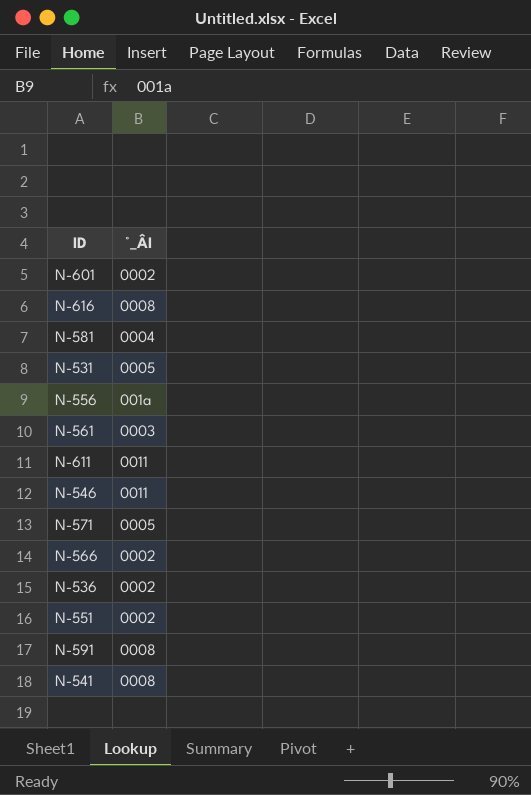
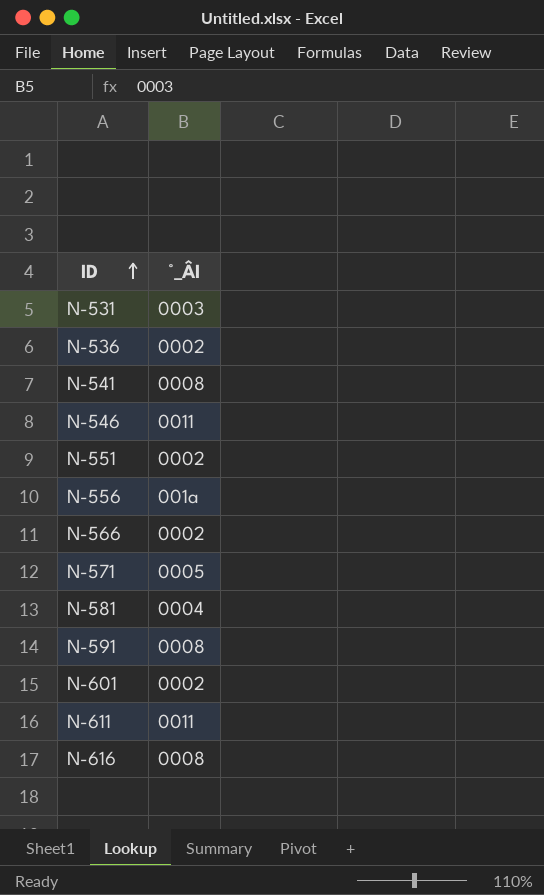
row order: none -> ID ascending
row N-561: 0003 -> none
N-531 | °_ÂI: 0005 -> 0003

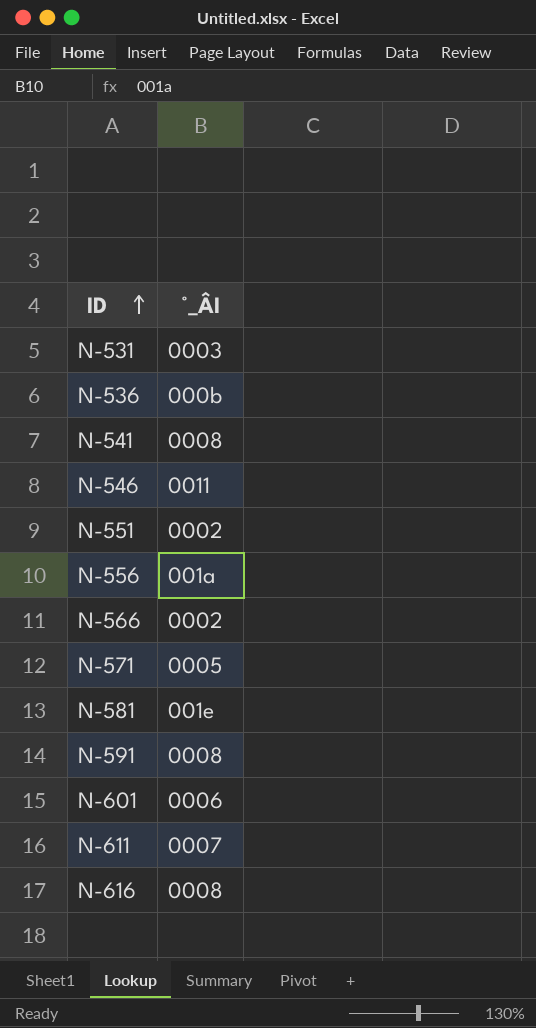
N-536 | °_ÂI: 0002 -> 000b
N-581 | °_ÂI: 0004 -> 001e
N-601 | °_ÂI: 0002 -> 0006
N-611 | °_ÂI: 0011 -> 0007

